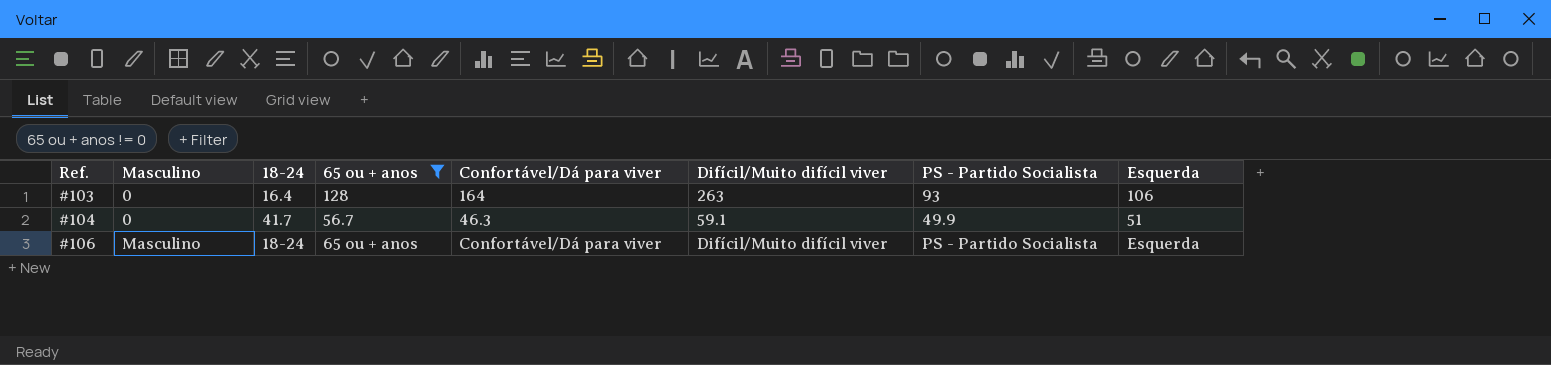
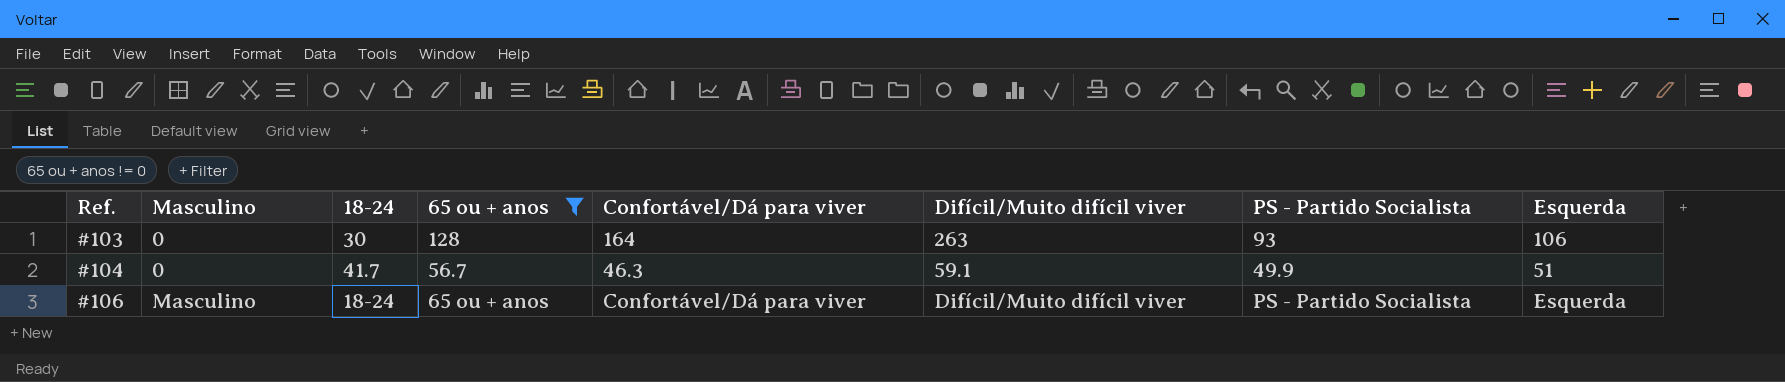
#103 | 18-24: 16.4 -> 30

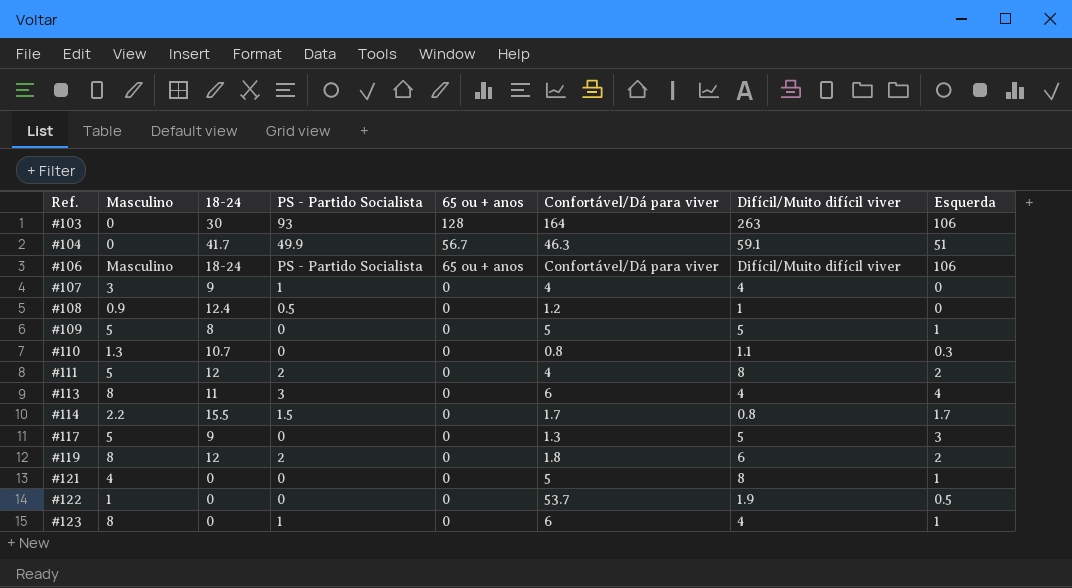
filter: 65 ou + anos != 0 -> none
column PS - Partido Socialista | position: 7 -> 4
#106 | Esquerda: Esquerda -> 106

